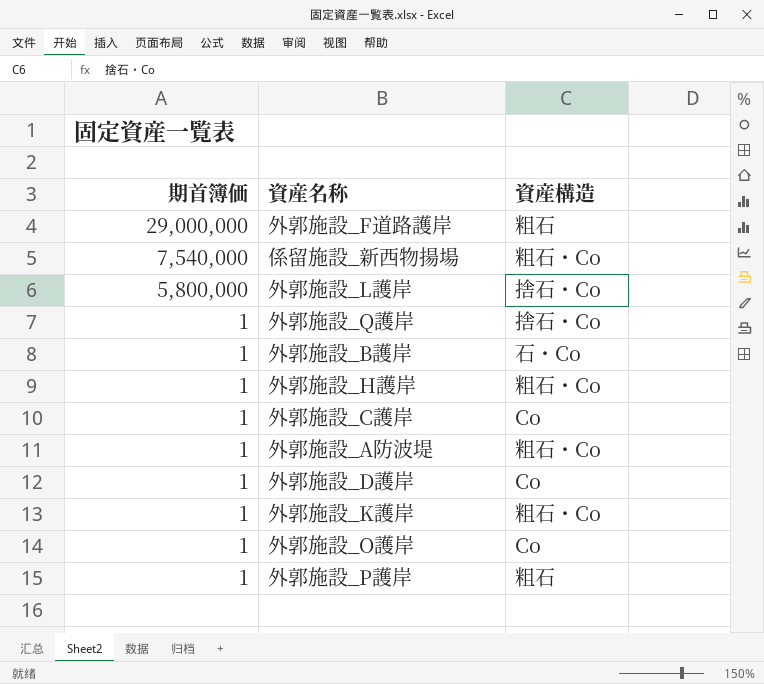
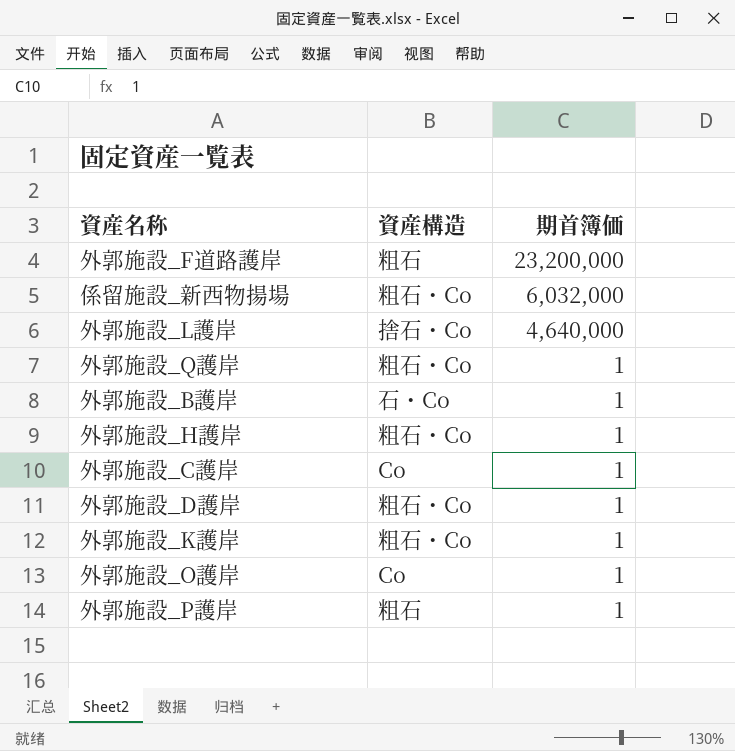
column 期首簿価 | position: 1 -> 3
row 外郭施設_A防波堤: 1 | 粗石・Co -> none
外郭施設_F道路護岸 | 期首簿価: 29,000,000 -> 23,200,000
係留施設_新西物揚場 | 期首簿価: 7,540,000 -> 6,032,000
外郭施設_L護岸 | 期首簿価: 5,800,000 -> 4,640,000
外郭施設_Q護岸 | 資産構造: 捨石・Co -> 粗石・Co
外郭施設_D護岸 | 資産構造: Co -> 粗石・Co

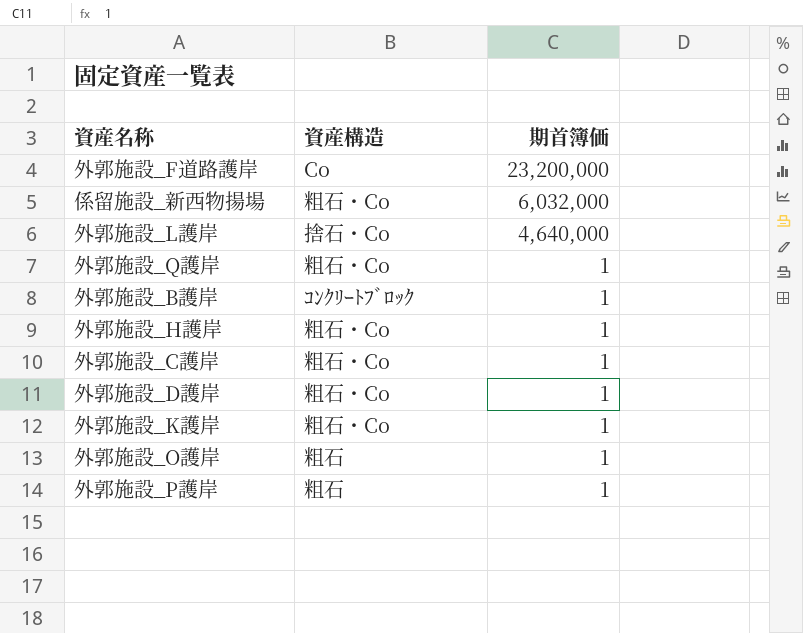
外郭施設_F道路護岸 | 資産構造: 粗石 -> Co
外郭施設_B護岸 | 資産構造: 石・Co -> ｺﾝｸﾘｰﾄﾌﾞﾛｯｸ
外郭施設_C護岸 | 資産構造: Co -> 粗石・Co
外郭施設_O護岸 | 資産構造: Co -> 粗石

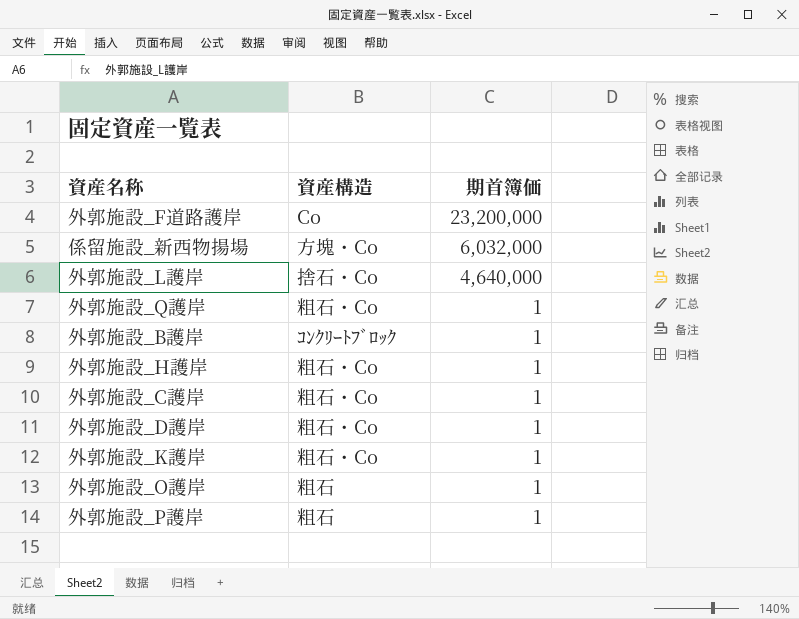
係留施設_新西物揚場 | 資産構造: 粗石・Co -> 方塊・Co

